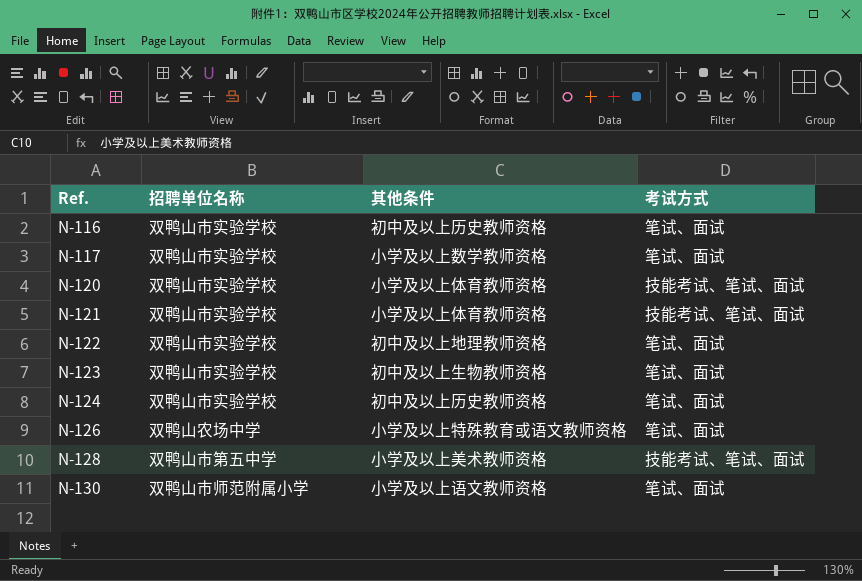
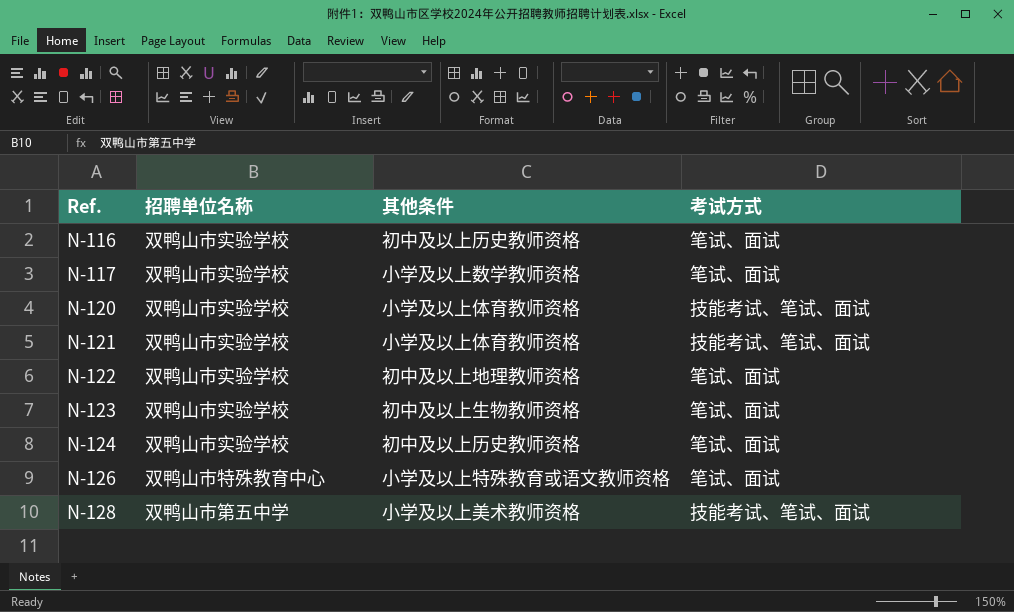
row N-130: 双鸭山市师范附属小学 | 小学及以上语文教师资格 | 笔试、面试 -> none
N-126 | 招聘单位名称: 双鸭山农场中学 -> 双鸭山市特殊教育中心

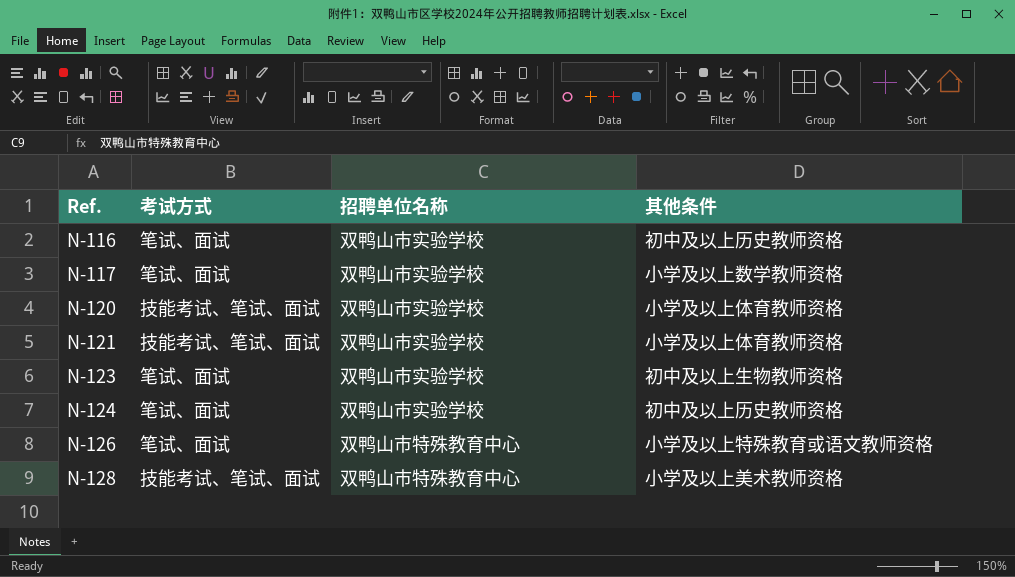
column 考试方式 | position: 4 -> 2
row N-122: 双鸭山市实验学校 | 初中及以上地理教师资格 | 笔试、面试 -> none
N-128 | 招聘单位名称: 双鸭山市第五中学 -> 双鸭山市特殊教育中心

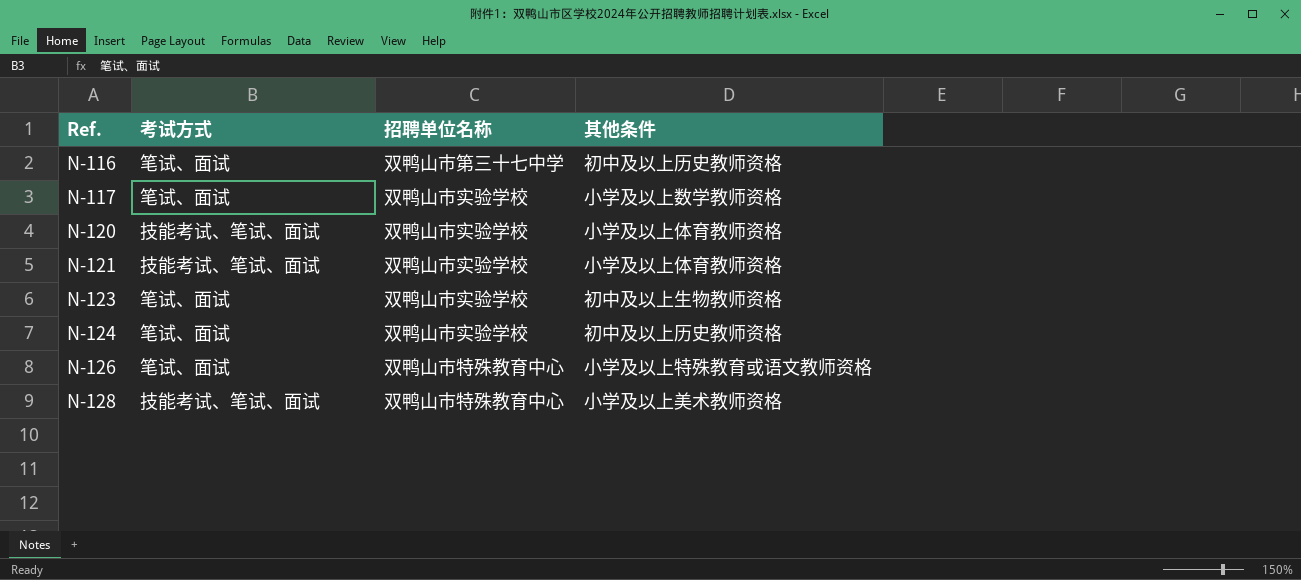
N-116 | 招聘单位名称: 双鸭山市实验学校 -> 双鸭山市第三十七中学

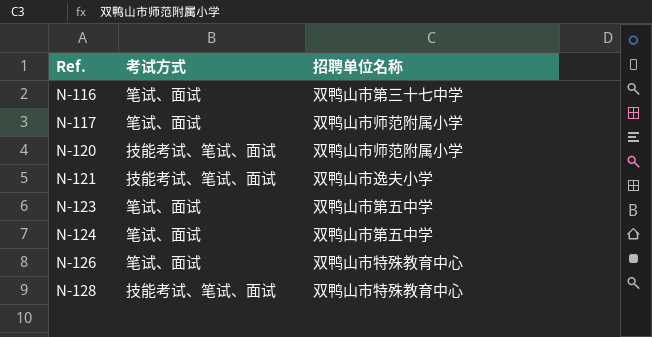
column 其他条件 | position: 4 -> none
N-117 | 招聘单位名称: 双鸭山市实验学校 -> 双鸭山市师范附属小学
N-120 | 招聘单位名称: 双鸭山市实验学校 -> 双鸭山市师范附属小学
N-121 | 招聘单位名称: 双鸭山市实验学校 -> 双鸭山市逸夫小学
N-123 | 招聘单位名称: 双鸭山市实验学校 -> 双鸭山市第五中学
N-124 | 招聘单位名称: 双鸭山市实验学校 -> 双鸭山市第五中学

